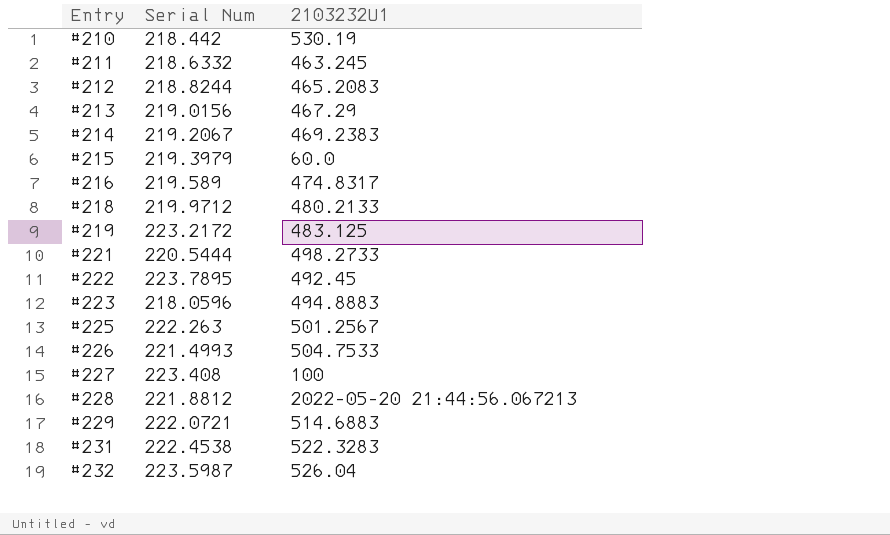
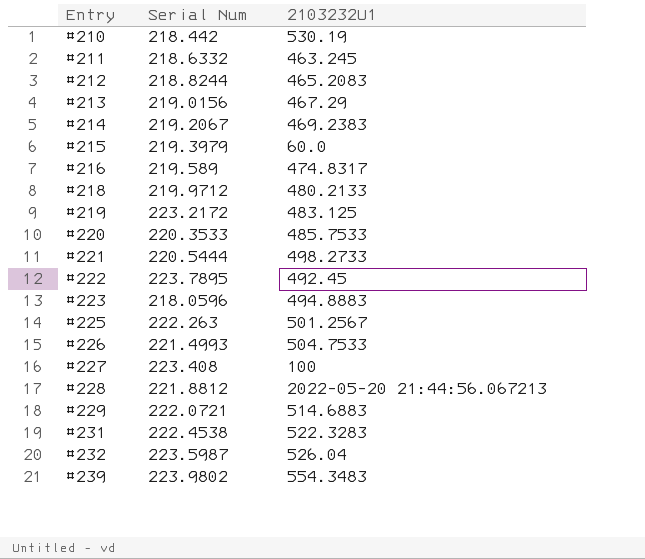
row #220: none -> 220.3533 | 485.7533
row #239: none -> 223.9802 | 554.3483

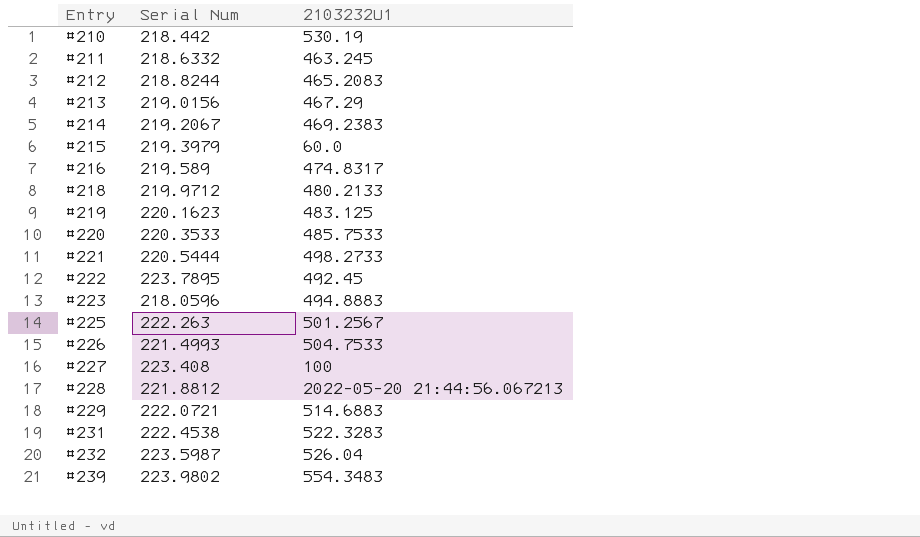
#219 | Serial Num: 223.2172 -> 220.1623

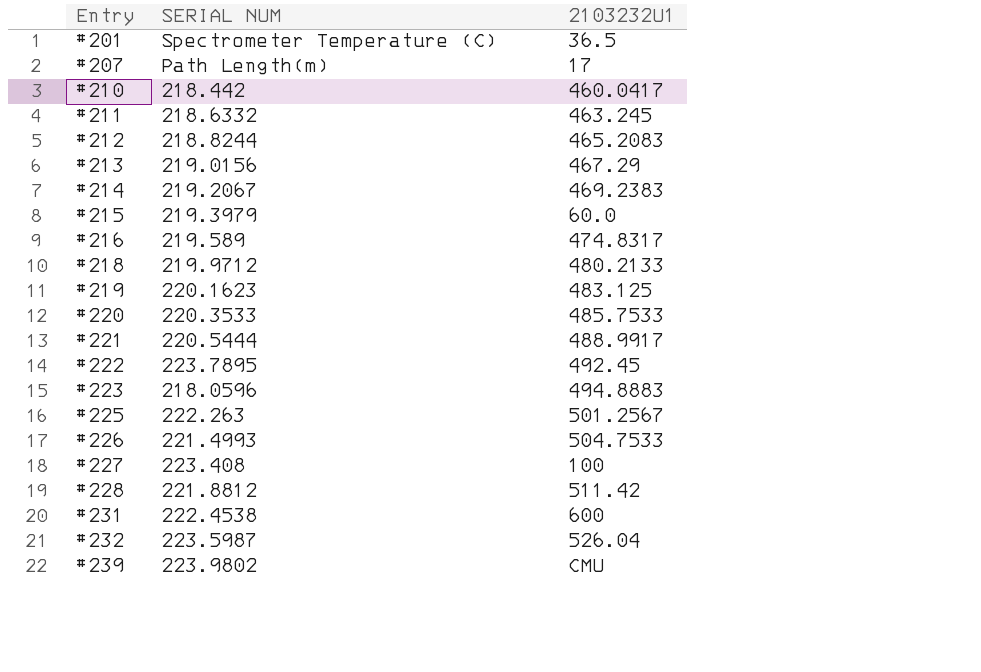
column name: Serial Num -> SERIAL NUM
row #229: 222.0721 | 514.6883 -> none
row #201: none -> Spectrometer Temperature (C) | 36.5
row #207: none -> Path Length(m) | 17
#210 | 2103232U1: 530.19 -> 460.0417
#221 | 2103232U1: 498.2733 -> 488.9917
#228 | 2103232U1: 2022-05-20 21:44:56.067213 -> 511.42
#231 | 2103232U1: 522.3283 -> 600
#239 | 2103232U1: 554.3483 -> CMU

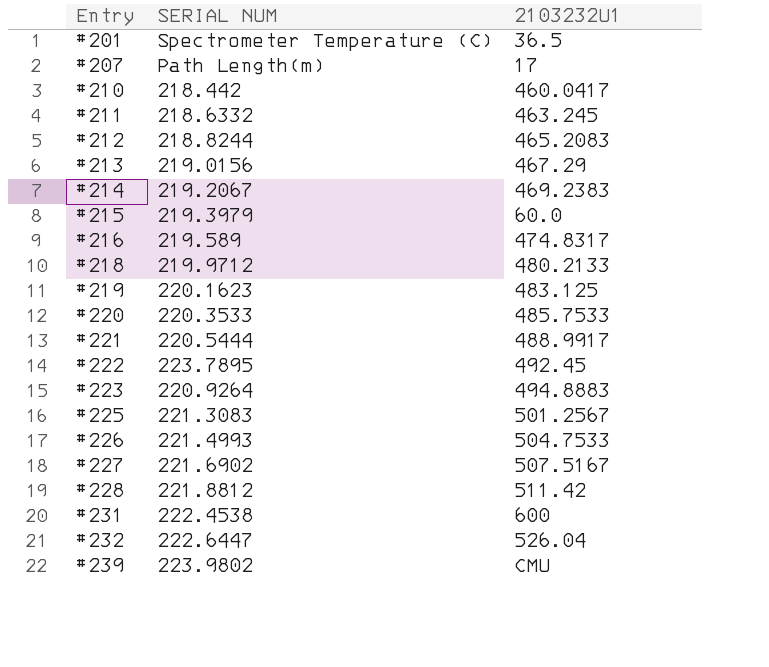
#223 | SERIAL NUM: 218.0596 -> 220.9264
#225 | SERIAL NUM: 222.263 -> 221.3083
#227 | SERIAL NUM: 223.408 -> 221.6902
#227 | 2103232U1: 100 -> 507.5167
#232 | SERIAL NUM: 223.5987 -> 222.6447

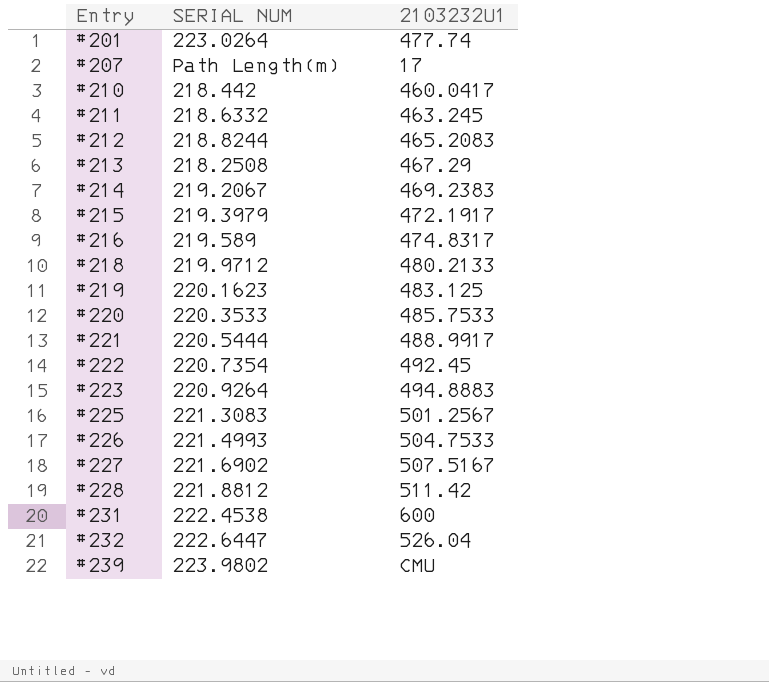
#201 | SERIAL NUM: Spectrometer Temperature (C) -> 223.0264
#201 | 2103232U1: 36.5 -> 477.74
#213 | SERIAL NUM: 219.0156 -> 218.2508
#215 | 2103232U1: 60.0 -> 472.1917
#222 | SERIAL NUM: 223.7895 -> 220.7354

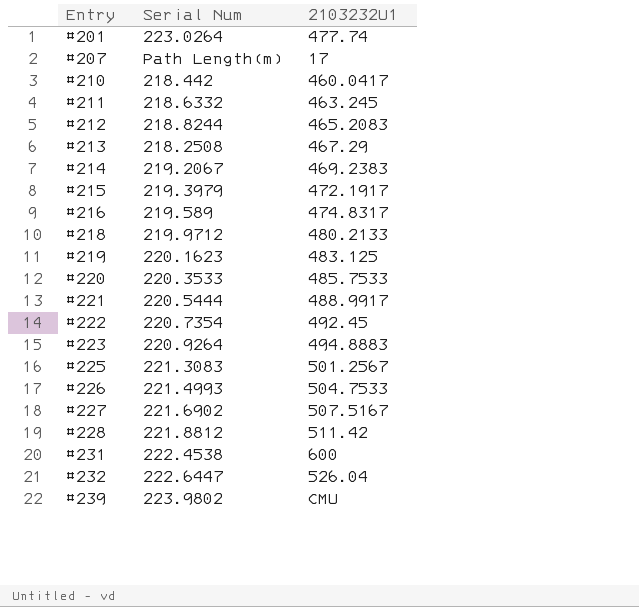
column name: SERIAL NUM -> Serial Num

